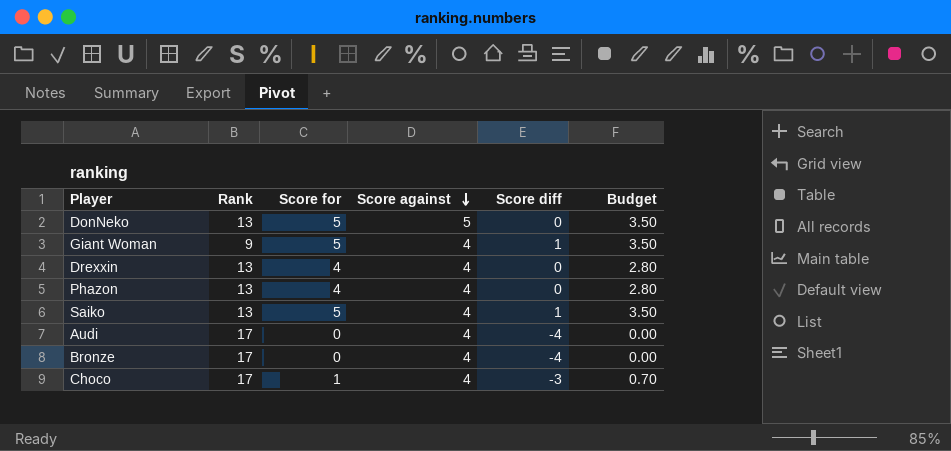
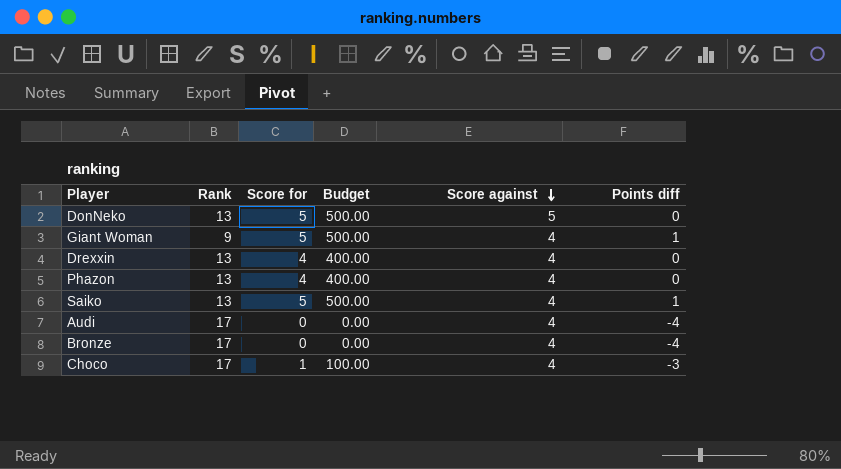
column Budget | formula: [Score for] * 0.7 -> [Score for] * 100
column Budget | position: 6 -> 4
column name: Score diff -> Points diff

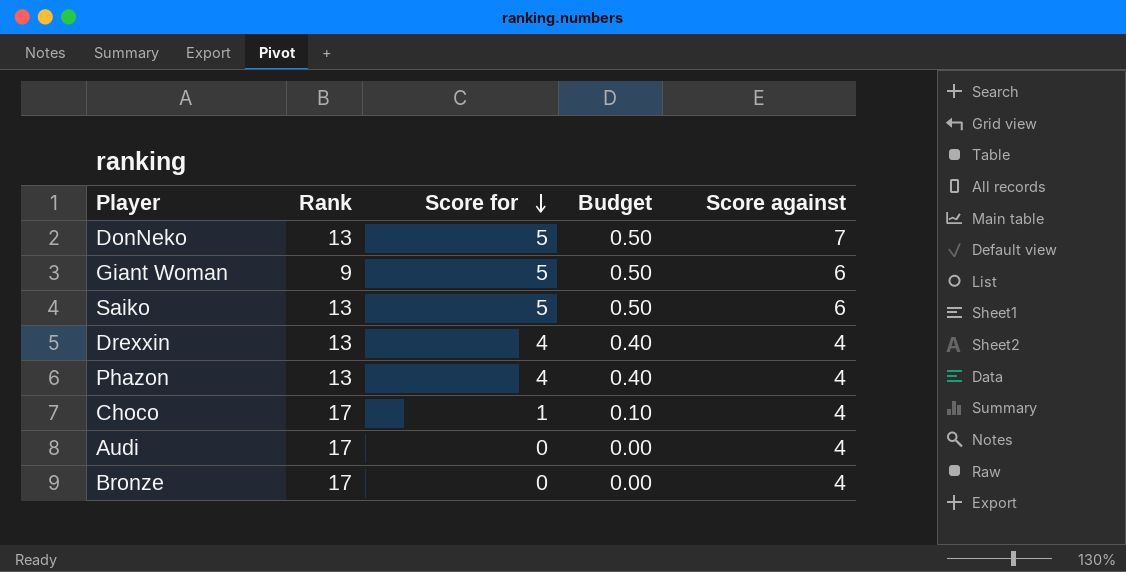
row order: Score against descending -> Score for descending
column Points diff | formula: [Score for] - [Score against] -> none
column Budget | formula: [Score for] * 100 -> [Score for] * 0.1
DonNeko | Score against: 5 -> 7
Giant Woman | Score against: 4 -> 6
Saiko | Score against: 4 -> 6

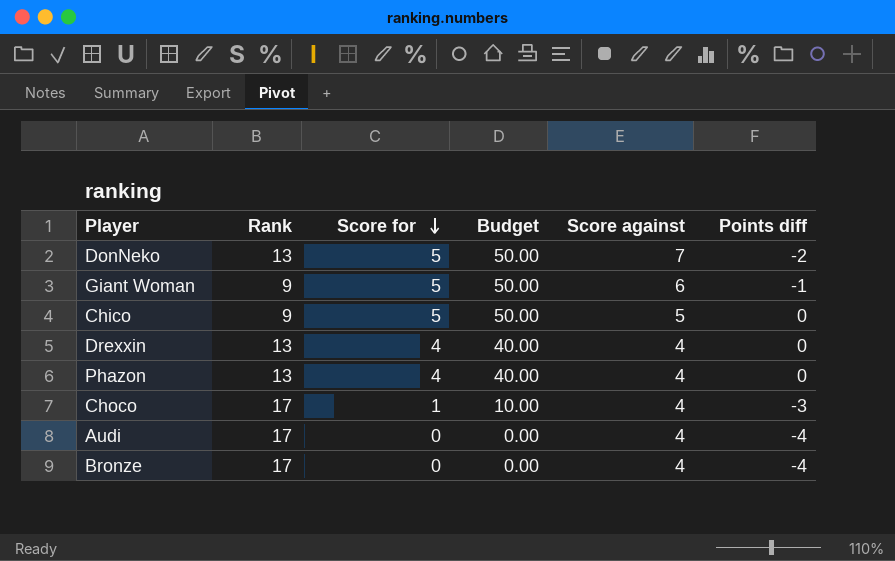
column Budget | formula: [Score for] * 0.1 -> [Score for] * 10
column Points diff | formula: none -> [Score for] - [Score against]
row Saiko: 13 | 5 | 0.50 | 6 -> none
row Chico: none -> 9 | 5 | 50.00 | 5 | 0

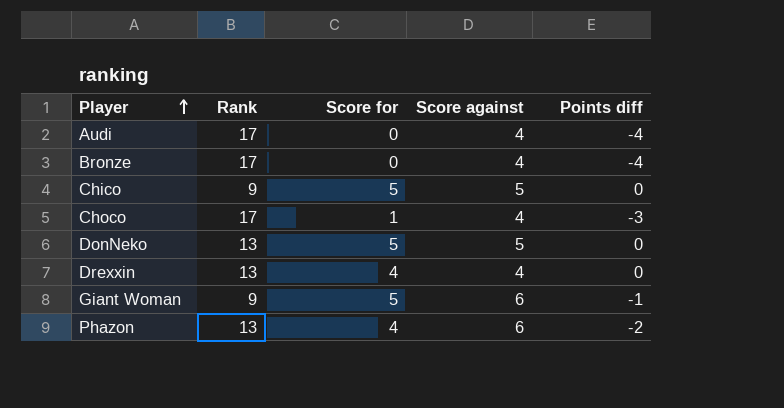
row order: Score for descending -> Player ascending
column Budget | formula: [Score for] * 10 -> none
DonNeko | Score against: 7 -> 5
DonNeko | Points diff: -2 -> 0
Phazon | Score against: 4 -> 6
Phazon | Points diff: 0 -> -2

